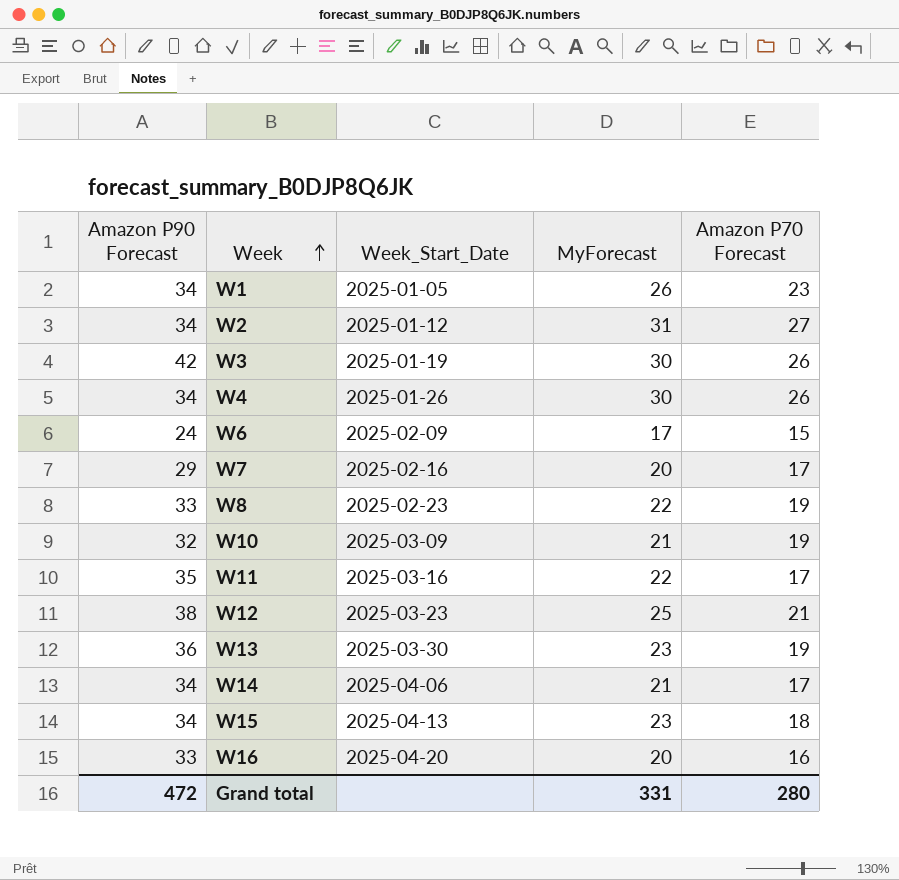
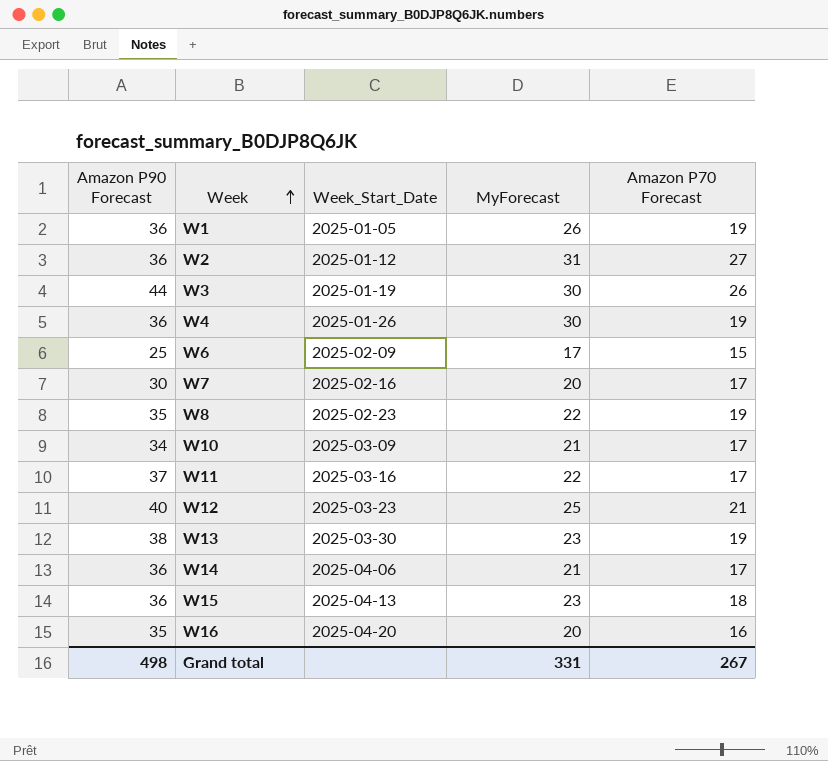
W1 | Amazon P90 Forecast: 34 -> 36
W1 | Amazon P70 Forecast: 23 -> 19
W2 | Amazon P90 Forecast: 34 -> 36
W3 | Amazon P90 Forecast: 42 -> 44
W4 | Amazon P90 Forecast: 34 -> 36
W4 | Amazon P70 Forecast: 26 -> 19
W6 | Amazon P90 Forecast: 24 -> 25
W7 | Amazon P90 Forecast: 29 -> 30
W8 | Amazon P90 Forecast: 33 -> 35
W10 | Amazon P90 Forecast: 32 -> 34
W10 | Amazon P70 Forecast: 19 -> 17
W11 | Amazon P90 Forecast: 35 -> 37
W12 | Amazon P90 Forecast: 38 -> 40
W13 | Amazon P90 Forecast: 36 -> 38
W14 | Amazon P90 Forecast: 34 -> 36
W15 | Amazon P90 Forecast: 34 -> 36
W16 | Amazon P90 Forecast: 33 -> 35
Grand total | Amazon P90 Forecast: 472 -> 498
Grand total | Amazon P70 Forecast: 280 -> 267

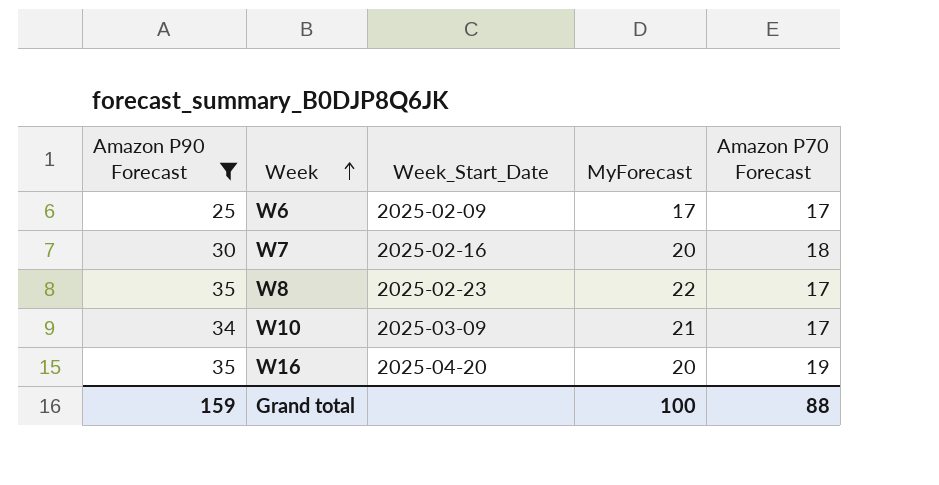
filter: none -> Amazon P90 Forecast <= 35
W6 | Amazon P70 Forecast: 15 -> 17
W7 | Amazon P70 Forecast: 17 -> 18
W8 | Amazon P70 Forecast: 19 -> 17
W16 | Amazon P70 Forecast: 16 -> 19
Grand total | Amazon P90 Forecast: 498 -> 159
Grand total | MyForecast: 331 -> 100
Grand total | Amazon P70 Forecast: 267 -> 88

